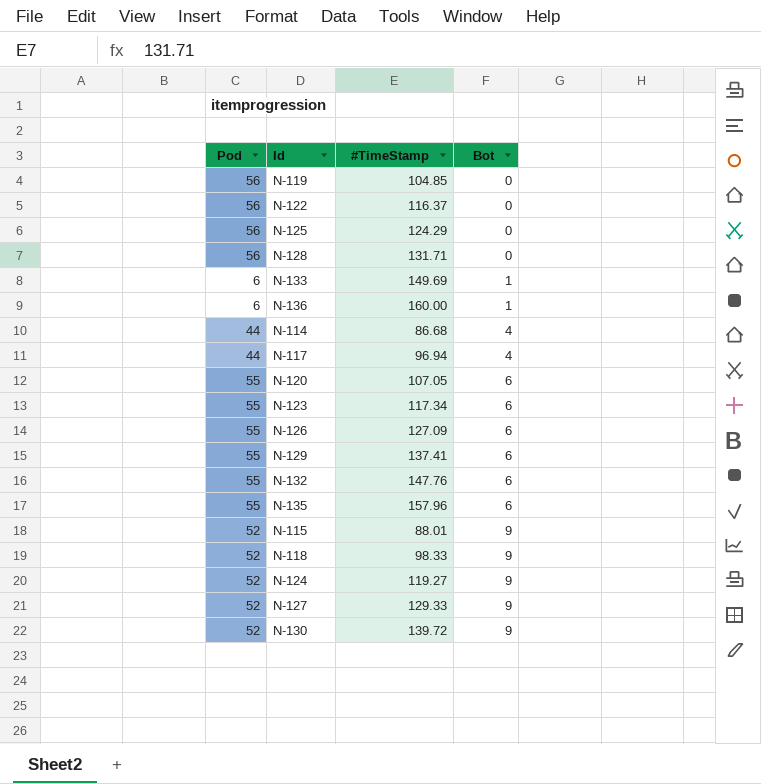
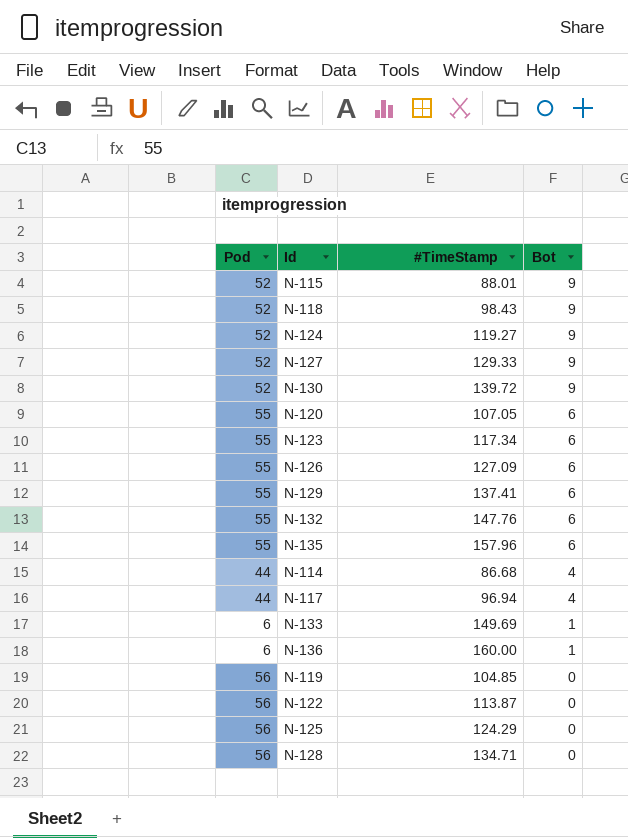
row order: Bot ascending -> Bot descending
N-118 | #TimeStamp: 98.33 -> 98.43
N-122 | #TimeStamp: 116.37 -> 113.87
N-128 | #TimeStamp: 131.71 -> 134.71

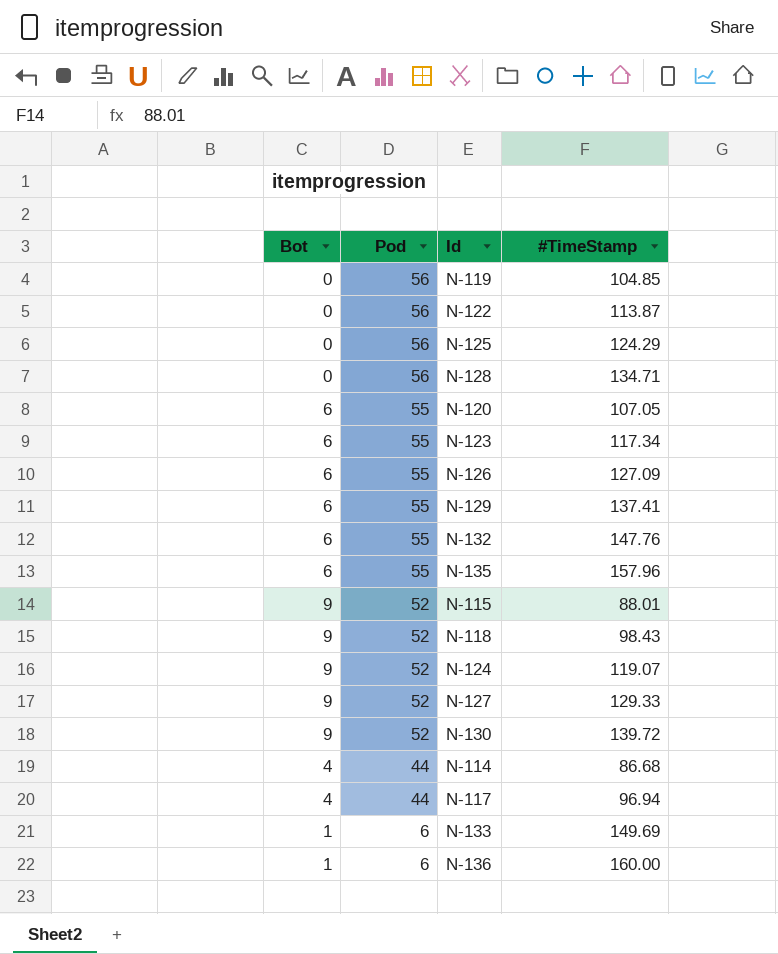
row order: Bot descending -> Pod descending
column Bot | position: 4 -> 1
N-124 | #TimeStamp: 119.27 -> 119.07

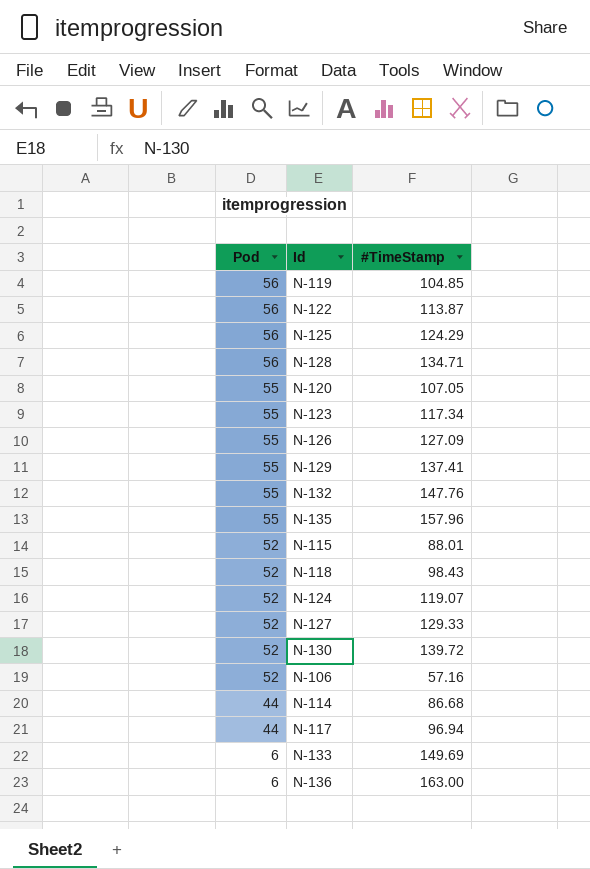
column Bot | position: 1 -> none
row N-106: none -> 52 | 57.16
N-136 | #TimeStamp: 160.00 -> 163.00

